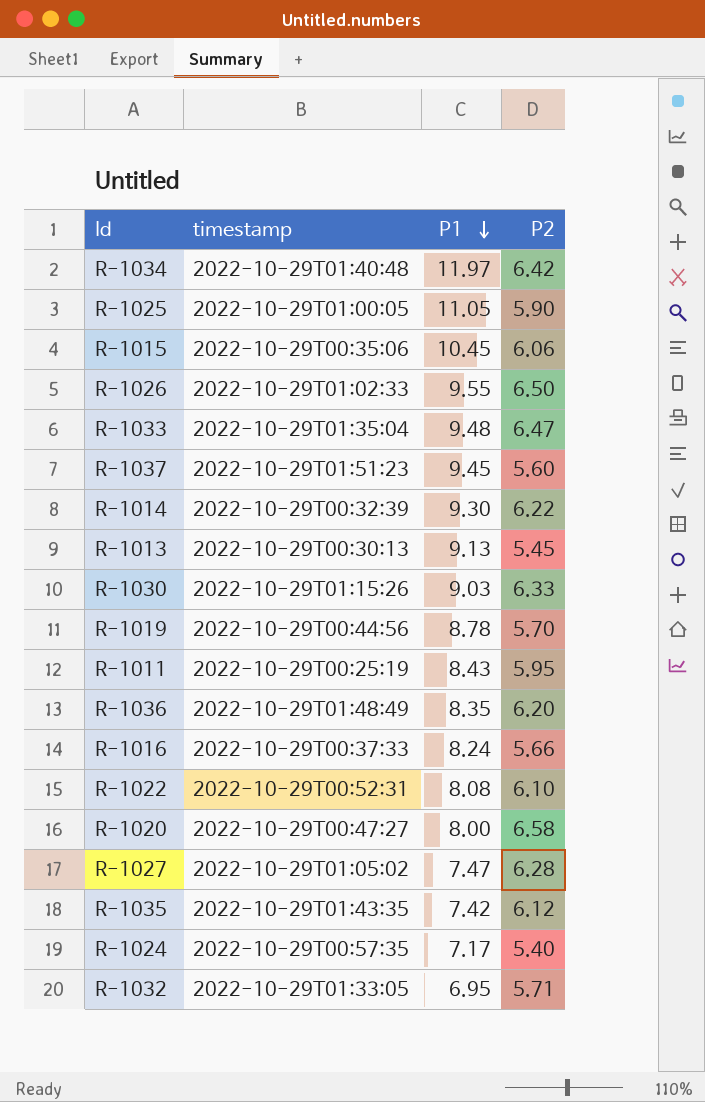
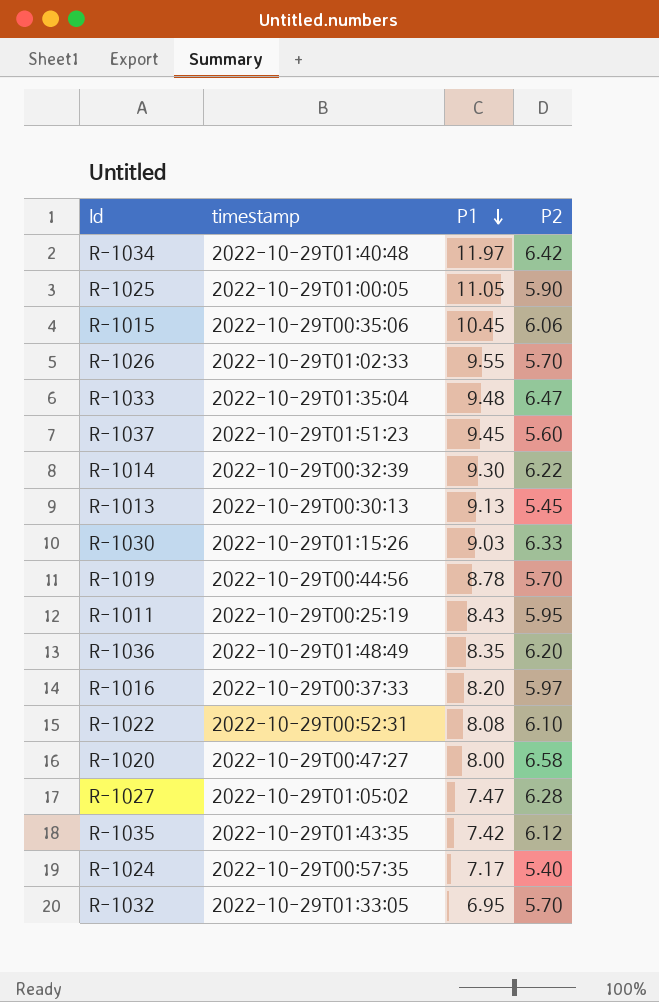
R-1026 | P2: 6.50 -> 5.70
R-1016 | P1: 8.24 -> 8.20
R-1016 | P2: 5.66 -> 5.97
R-1032 | P2: 5.71 -> 5.70

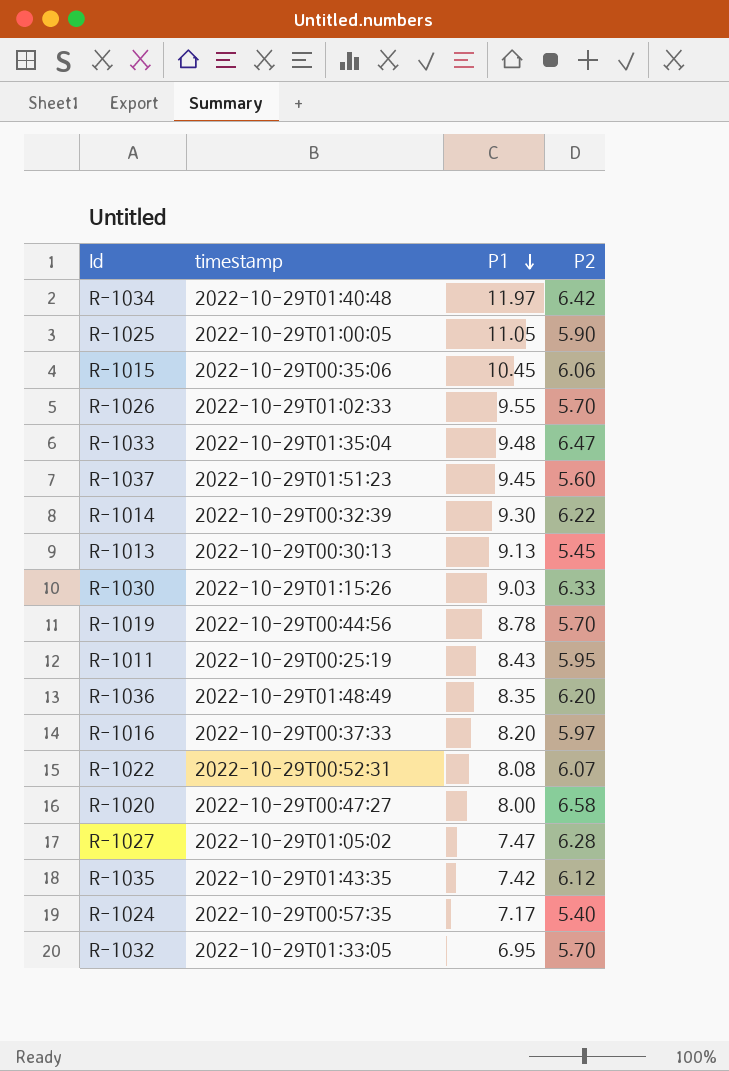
R-1022 | P2: 6.10 -> 6.07

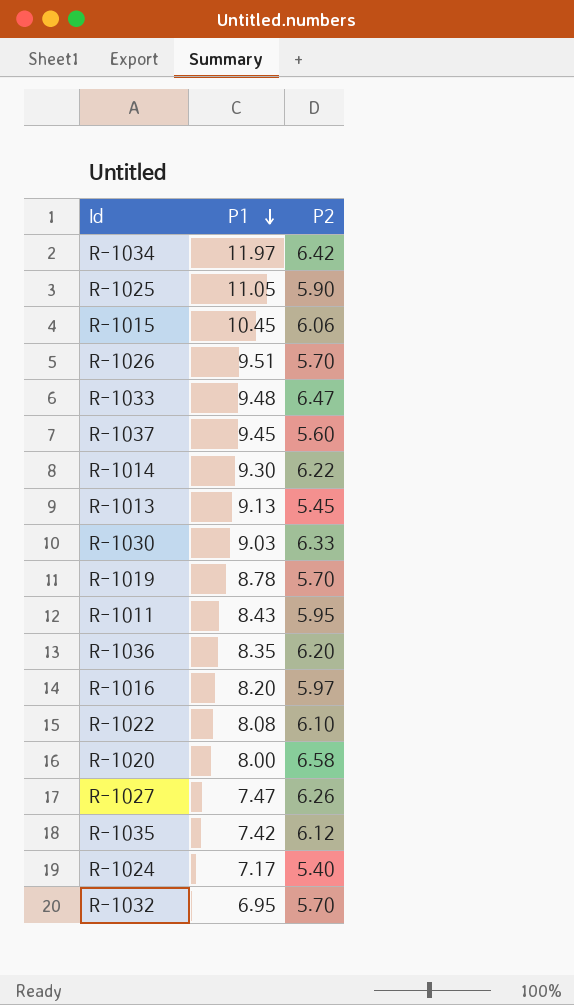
column timestamp | position: 2 -> none
R-1026 | P1: 9.55 -> 9.51
R-1022 | P2: 6.07 -> 6.10
R-1027 | P2: 6.28 -> 6.26

